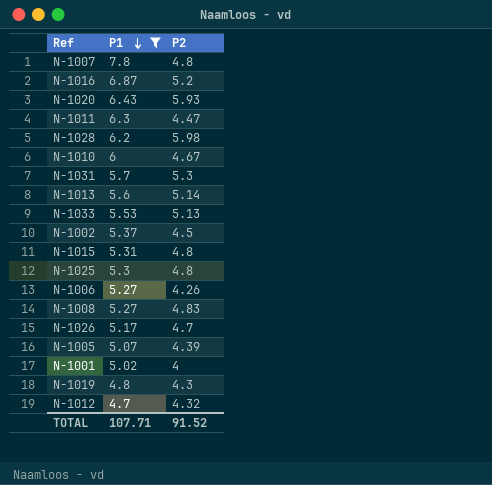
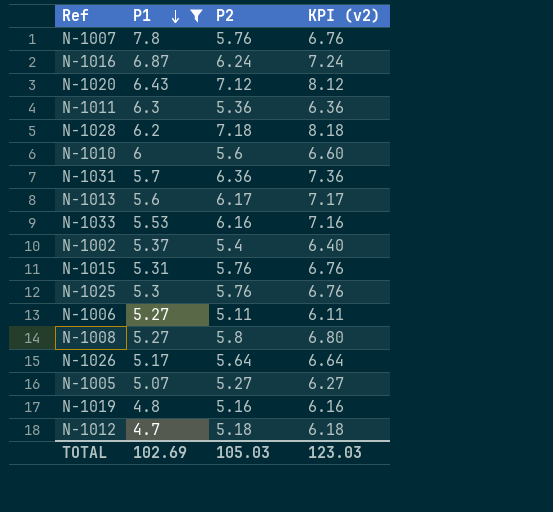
column KPI (v2) | formula: none -> [P2] + 1
row N-1001: 5.02 | 4 -> none
N-1007 | P2: 4.8 -> 5.76
N-1016 | P2: 5.2 -> 6.24
N-1020 | P2: 5.93 -> 7.12
N-1011 | P2: 4.47 -> 5.36
N-1028 | P2: 5.98 -> 7.18
N-1010 | P2: 4.67 -> 5.6
N-1031 | P2: 5.3 -> 6.36
N-1013 | P2: 5.14 -> 6.17
N-1033 | P2: 5.13 -> 6.16
N-1002 | P2: 4.5 -> 5.4
N-1015 | P2: 4.8 -> 5.76
N-1025 | P2: 4.8 -> 5.76
N-1006 | P2: 4.26 -> 5.11
N-1008 | P2: 4.83 -> 5.8
N-1026 | P2: 4.7 -> 5.64
N-1005 | P2: 4.39 -> 5.27
N-1019 | P2: 4.3 -> 5.16
N-1012 | P2: 4.32 -> 5.18
TOTAL | P1: 107.71 -> 102.69
TOTAL | P2: 91.52 -> 105.03

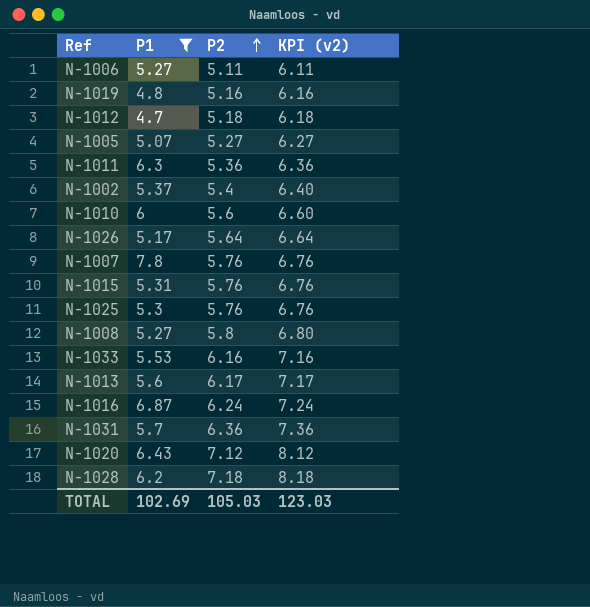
row order: P1 descending -> P2 ascending

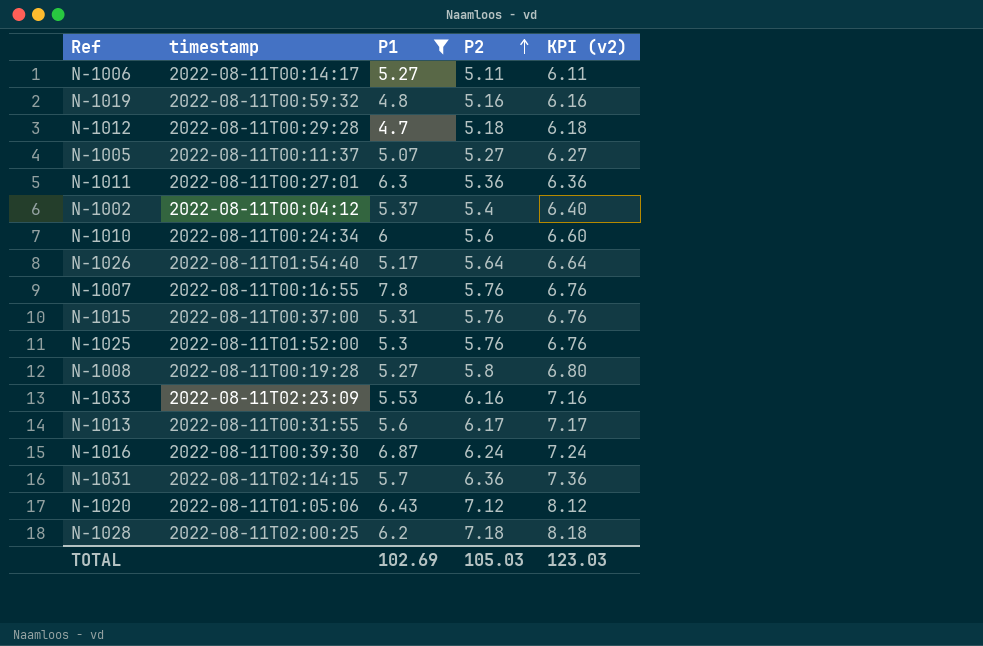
column timestamp | position: none -> 2

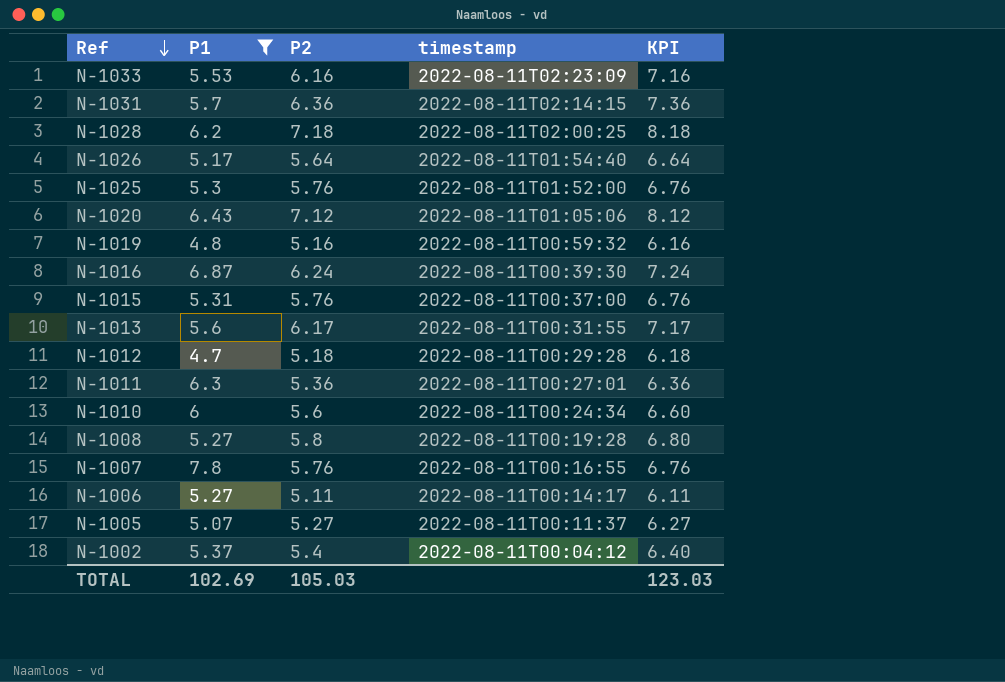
row order: P2 ascending -> Ref descending
column timestamp | position: 2 -> 4
column name: KPI (v2) -> KPI

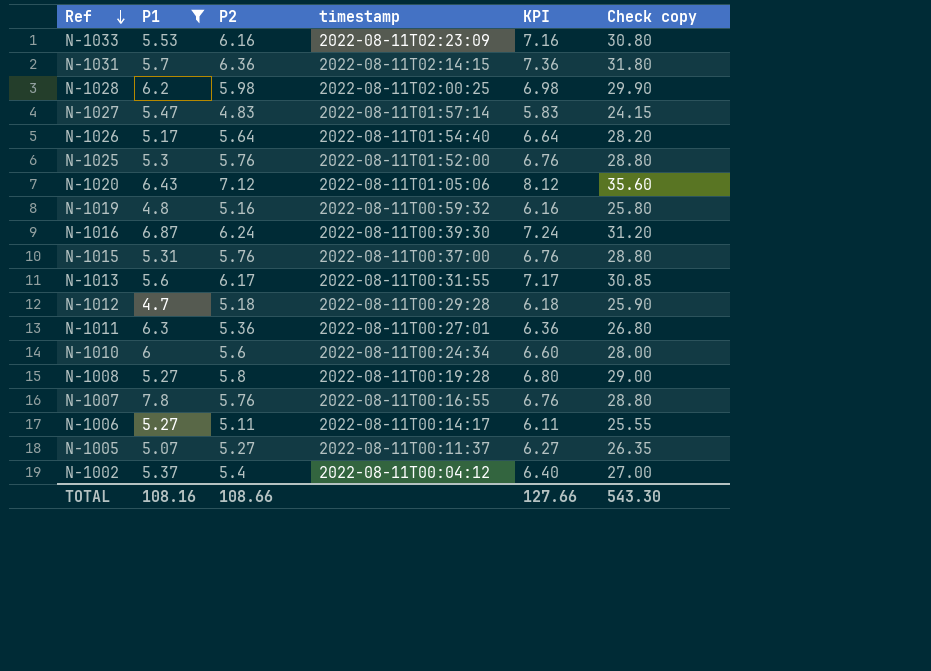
column Check copy | formula: none -> [P2] * 5
N-1028 | P2: 7.18 -> 5.98
N-1028 | KPI: 8.18 -> 6.98
row N-1027: none -> 5.47 | 4.83 | 2022-08-11T01:57:14 | 5.83 | 24.15
TOTAL | P1: 102.69 -> 108.16
TOTAL | P2: 105.03 -> 108.66
TOTAL | KPI: 123.03 -> 127.66

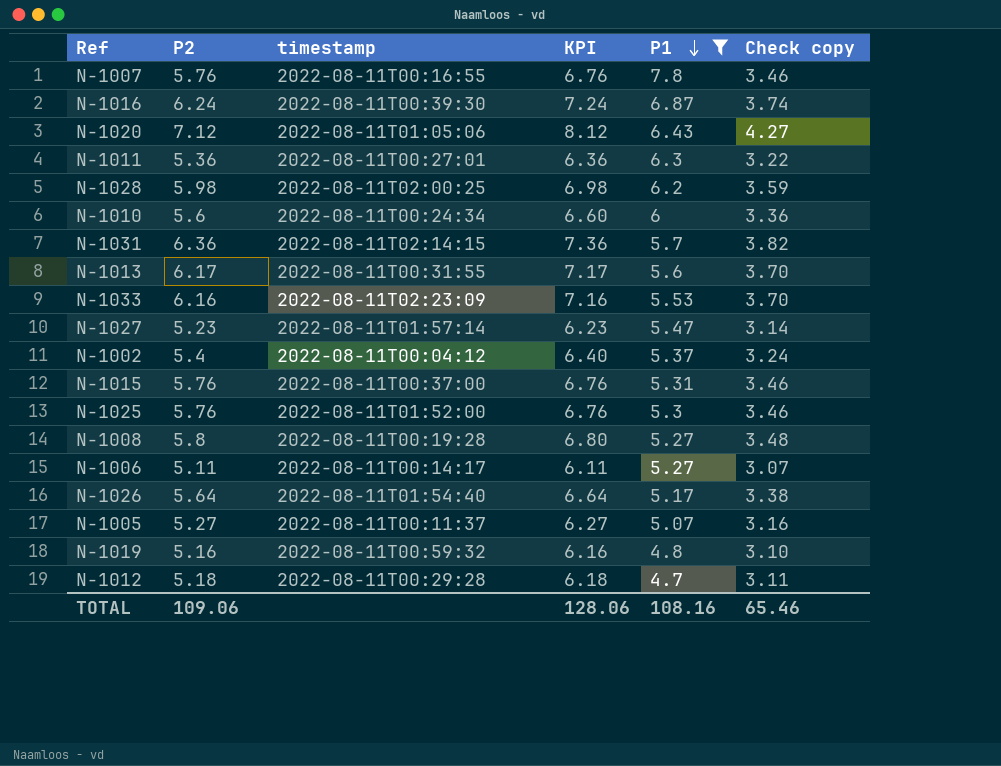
row order: Ref descending -> P1 descending
column P1 | position: 2 -> 5
column Check copy | formula: [P2] * 5 -> [P2] * 0.6
N-1027 | P2: 4.83 -> 5.23
N-1027 | KPI: 5.83 -> 6.23
TOTAL | P2: 108.66 -> 109.06
TOTAL | KPI: 127.66 -> 128.06
TOTAL | Check copy: 543.30 -> 65.46

